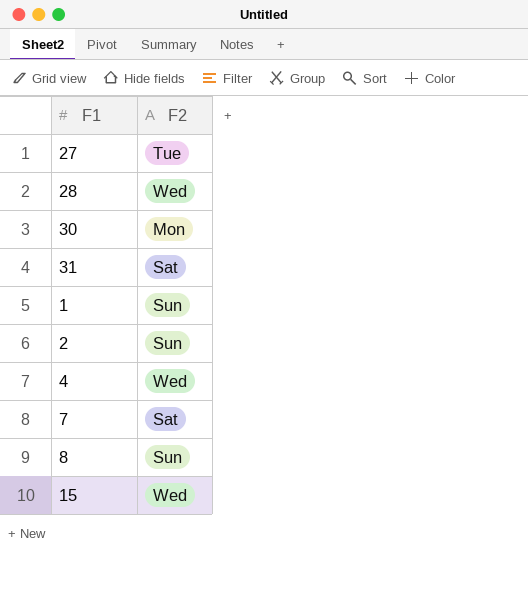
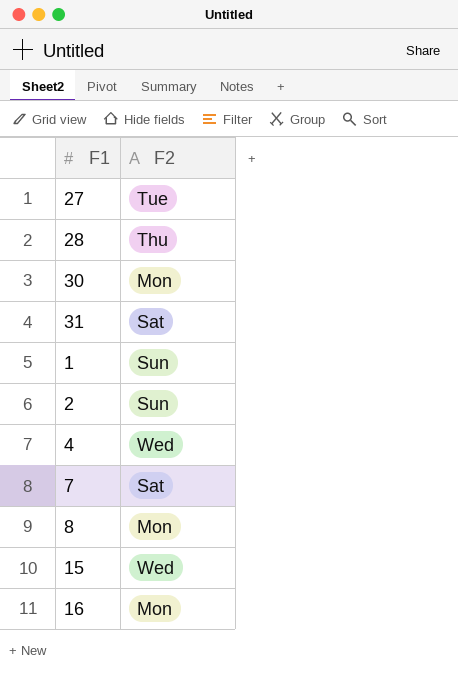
28 | F2: Wed -> Thu
8 | F2: Sun -> Mon
row 16: none -> Mon

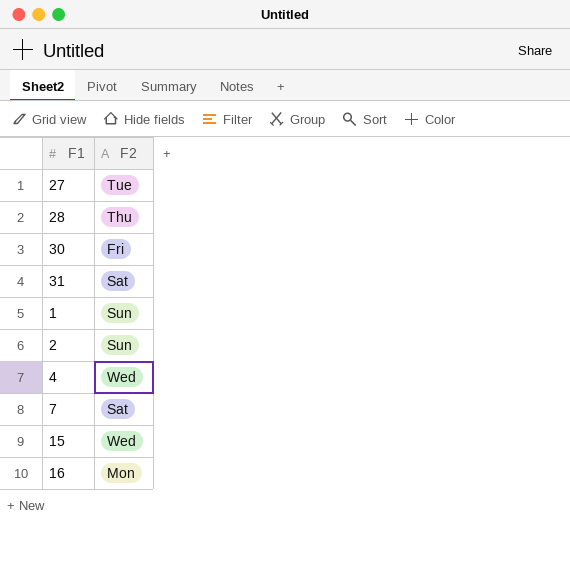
row 8: Mon -> none
30 | F2: Mon -> Fri

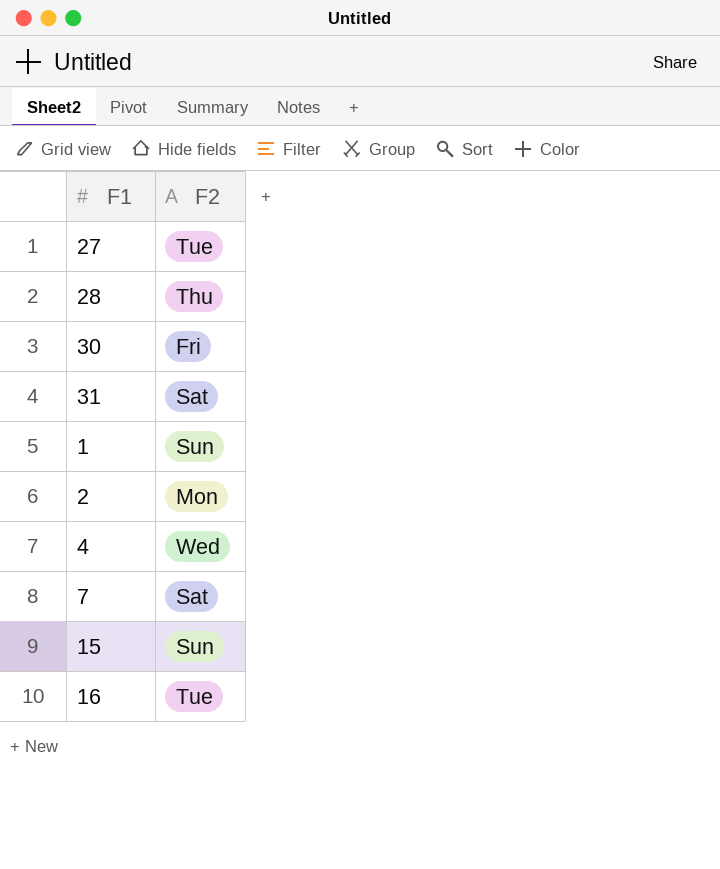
2 | F2: Sun -> Mon
15 | F2: Wed -> Sun
16 | F2: Mon -> Tue

